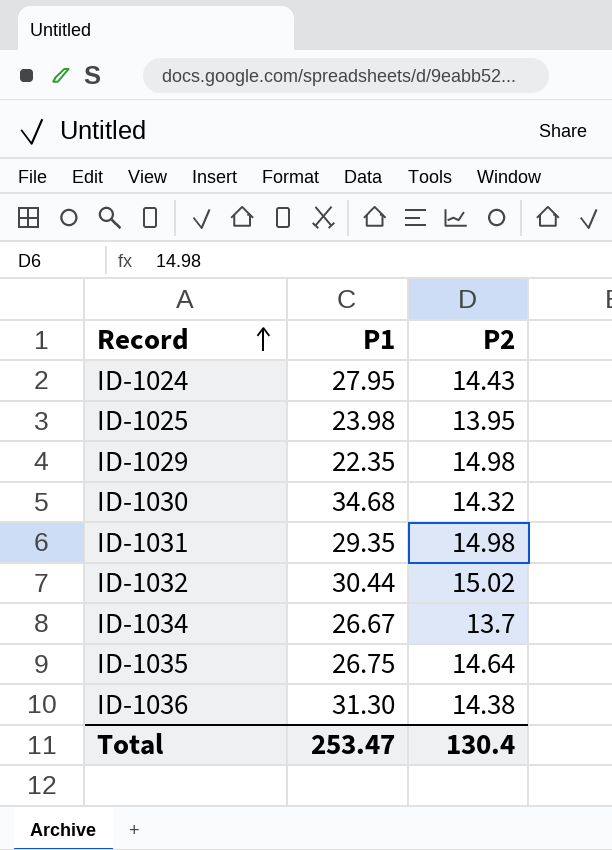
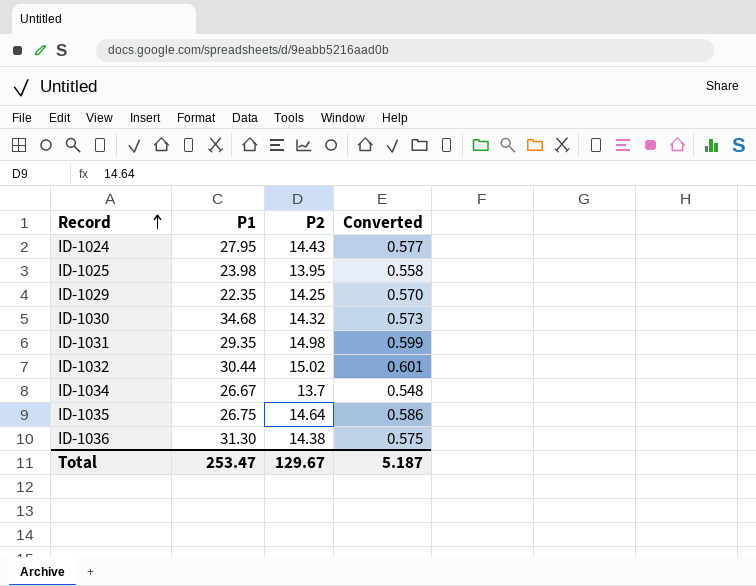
column Converted | formula: none -> [P2] * 0.04
ID-1029 | P2: 14.98 -> 14.25
Total | P2: 130.4 -> 129.67

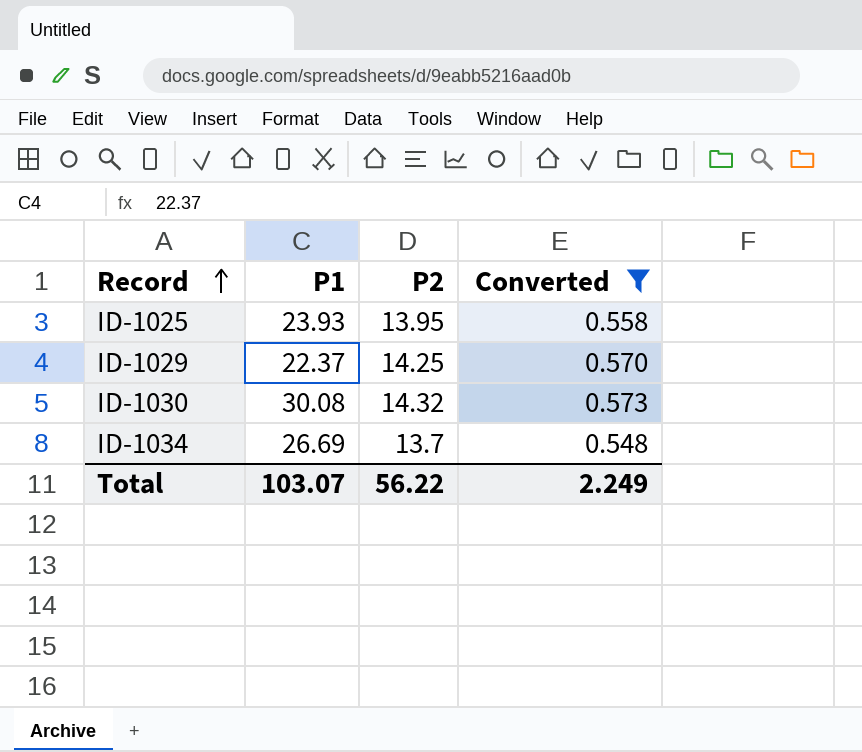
filter: none -> Converted <= 0.573
ID-1025 | P1: 23.98 -> 23.93
ID-1029 | P1: 22.35 -> 22.37
ID-1030 | P1: 34.68 -> 30.08
ID-1034 | P1: 26.67 -> 26.69
Total | P1: 253.47 -> 103.07
Total | P2: 129.67 -> 56.22
Total | Converted: 5.187 -> 2.249

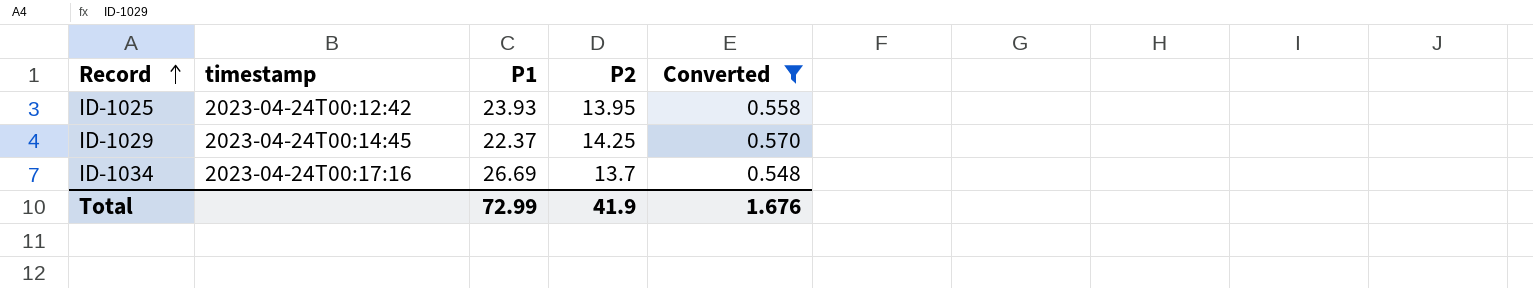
column timestamp | position: none -> 2
row ID-1030: 30.08 | 14.32 | 0.573 -> none
Total | P1: 103.07 -> 72.99
Total | P2: 56.22 -> 41.9
Total | Converted: 2.249 -> 1.676

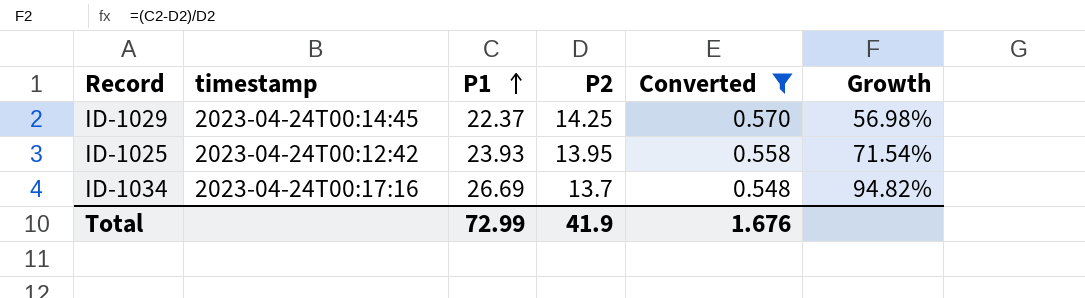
row order: Record ascending -> P1 ascending
column Growth | formula: none -> ([P1] - [P2]) / [P2]

